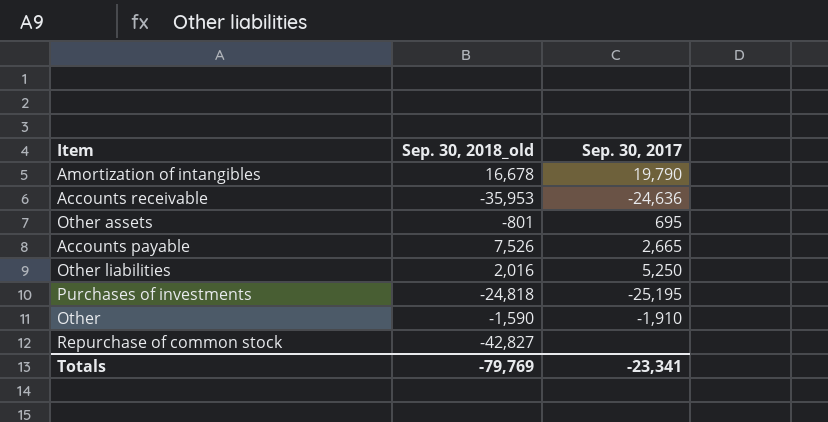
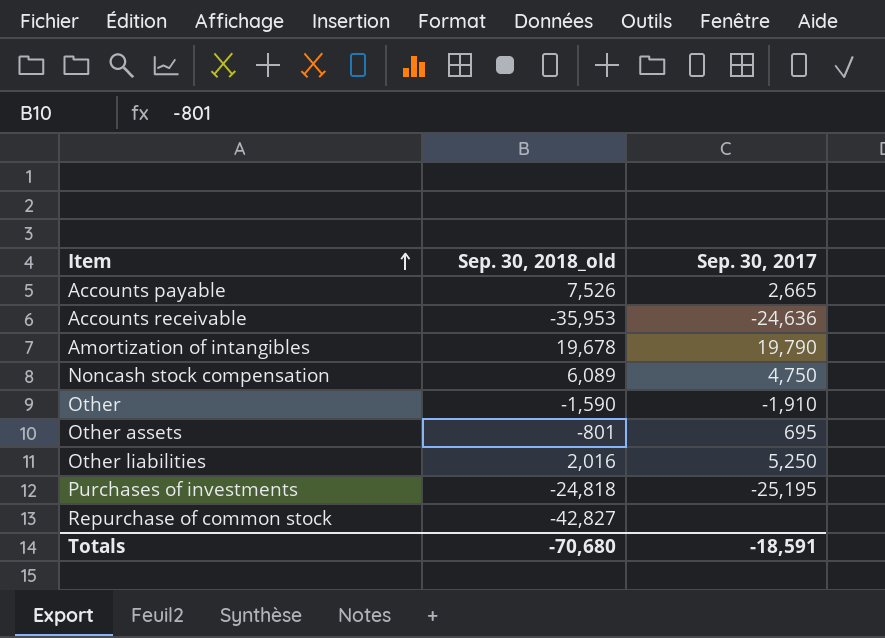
row order: none -> Item ascending
Amortization of intangibles | Sep. 30, 2018_old: 16,678 -> 19,678
row Noncash stock compensation: none -> 6,089 | 4,750
Totals | Sep. 30, 2018_old: -79,769 -> -70,680
Totals | Sep. 30, 2017: -23,341 -> -18,591

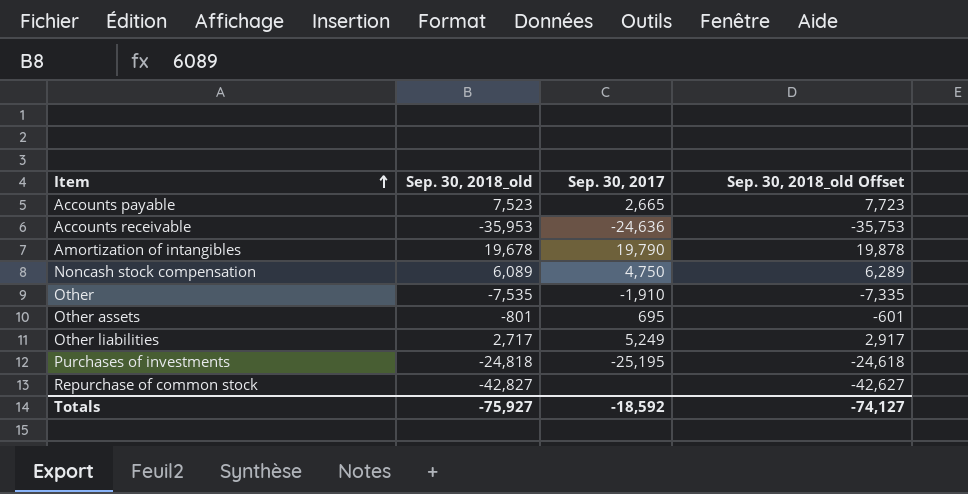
column Sep. 30, 2018_old Offset | formula: none -> [Sep. 30, 2018_old] + 200
Accounts payable | Sep. 30, 2018_old: 7,526 -> 7,523
Other | Sep. 30, 2018_old: -1,590 -> -7,535
Other liabilities | Sep. 30, 2018_old: 2,016 -> 2,717
Other liabilities | Sep. 30, 2017: 5,250 -> 5,249
Totals | Sep. 30, 2018_old: -70,680 -> -75,927
Totals | Sep. 30, 2017: -18,591 -> -18,592

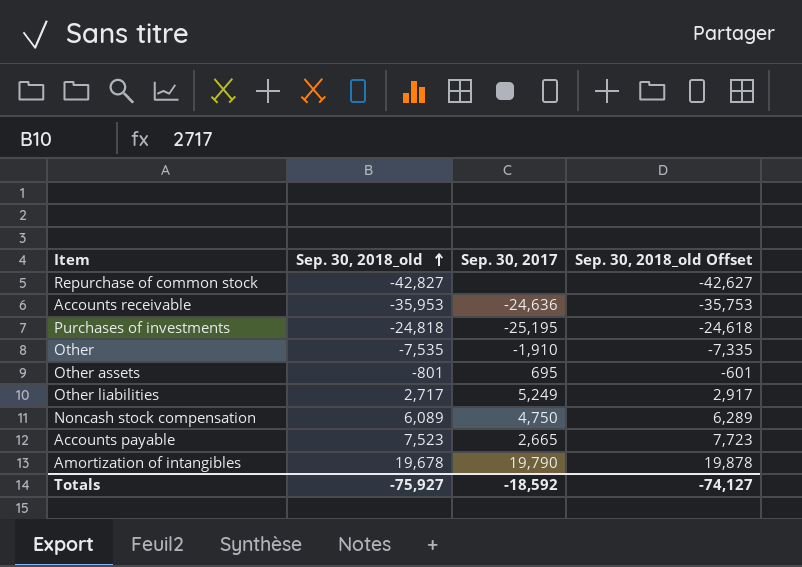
row order: Item ascending -> Sep. 30, 2018_old ascending

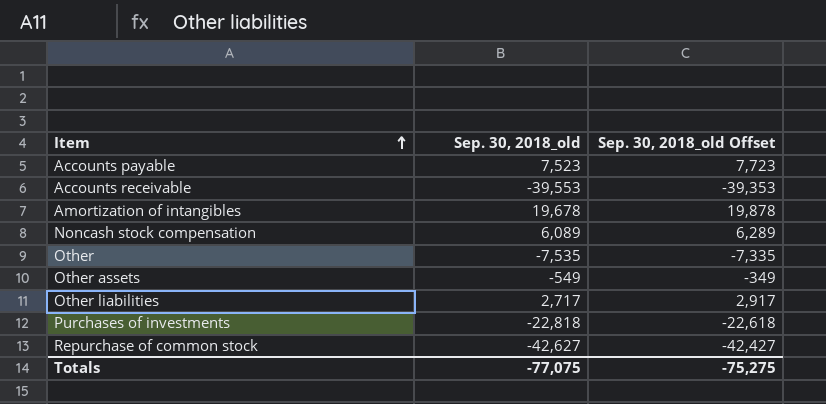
row order: Sep. 30, 2018_old ascending -> Item ascending
column Sep. 30, 2017 | position: 3 -> none
Accounts receivable | Sep. 30, 2018_old: -35,953 -> -39,553
Accounts receivable | Sep. 30, 2018_old Offset: -35,753 -> -39,353
Other assets | Sep. 30, 2018_old: -801 -> -549
Other assets | Sep. 30, 2018_old Offset: -601 -> -349
Purchases of investments | Sep. 30, 2018_old: -24,818 -> -22,818
Purchases of investments | Sep. 30, 2018_old Offset: -24,618 -> -22,618
Repurchase of common stock | Sep. 30, 2018_old: -42,827 -> -42,627
Repurchase of common stock | Sep. 30, 2018_old Offset: -42,627 -> -42,427
Totals | Sep. 30, 2018_old: -75,927 -> -77,075
Totals | Sep. 30, 2018_old Offset: -74,127 -> -75,275

